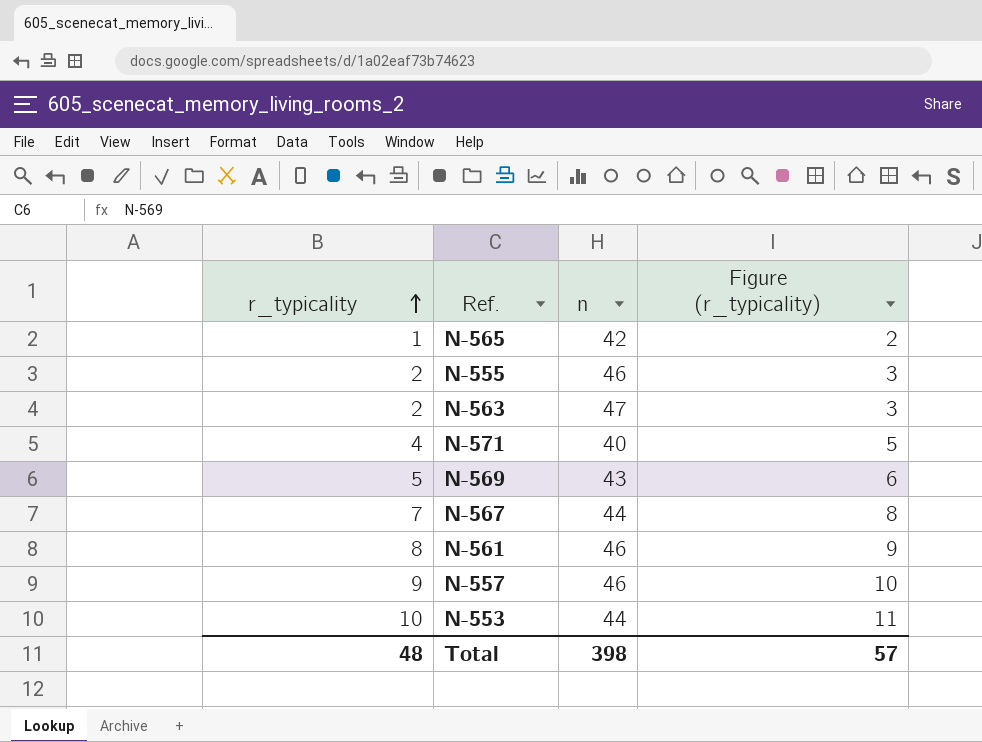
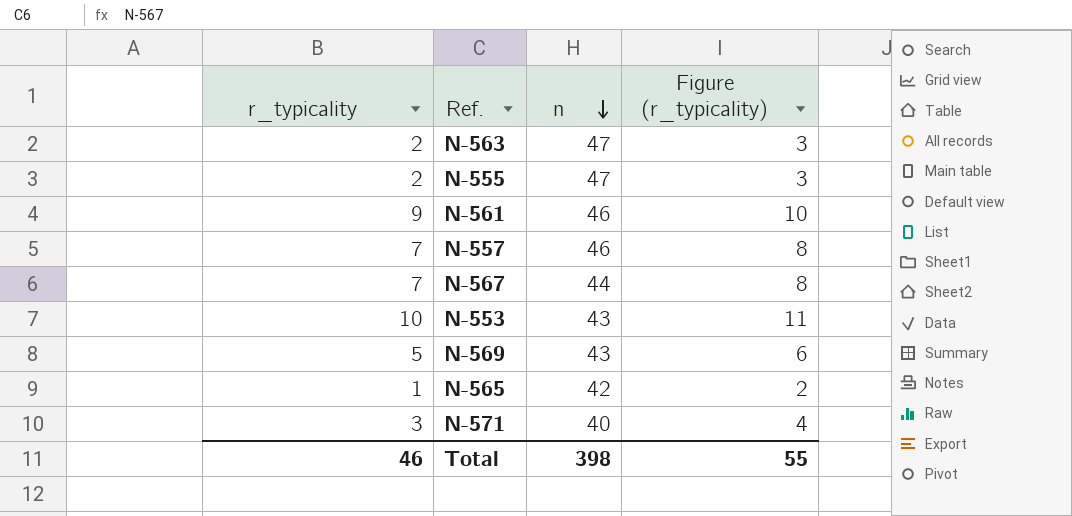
row order: r_typicality ascending -> n descending
N-555 | n: 46 -> 47
N-561 | r_typicality: 8 -> 9
N-561 | Figure (r_typicality): 9 -> 10
N-557 | r_typicality: 9 -> 7
N-557 | Figure (r_typicality): 10 -> 8
N-553 | n: 44 -> 43
N-571 | r_typicality: 4 -> 3
N-571 | Figure (r_typicality): 5 -> 4
Total | r_typicality: 48 -> 46
Total | Figure (r_typicality): 57 -> 55

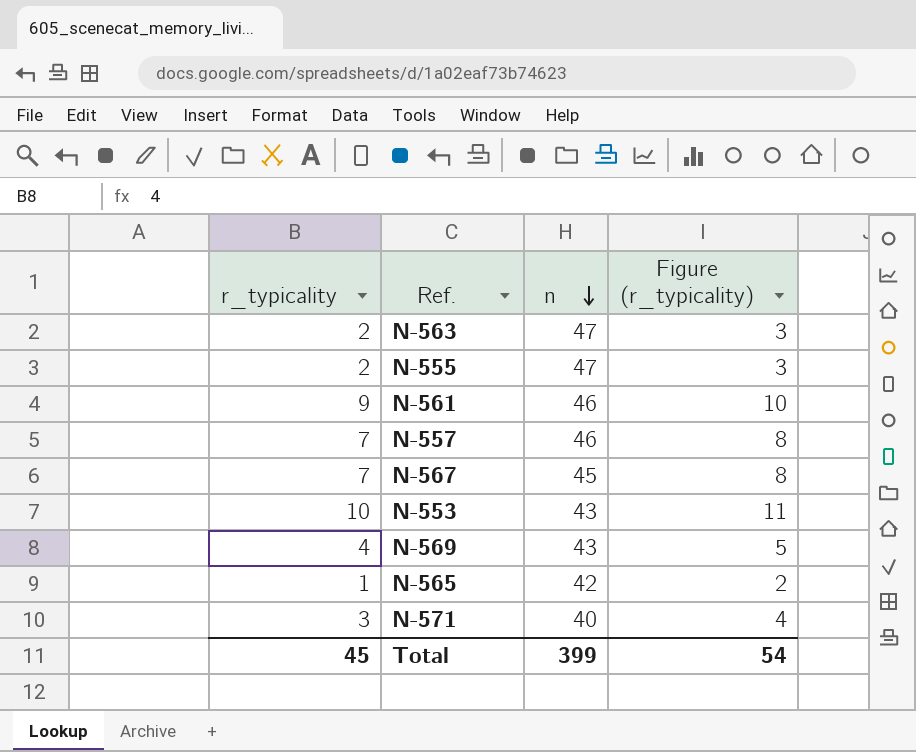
N-567 | n: 44 -> 45
N-569 | r_typicality: 5 -> 4
N-569 | Figure (r_typicality): 6 -> 5
Total | r_typicality: 46 -> 45
Total | n: 398 -> 399
Total | Figure (r_typicality): 55 -> 54

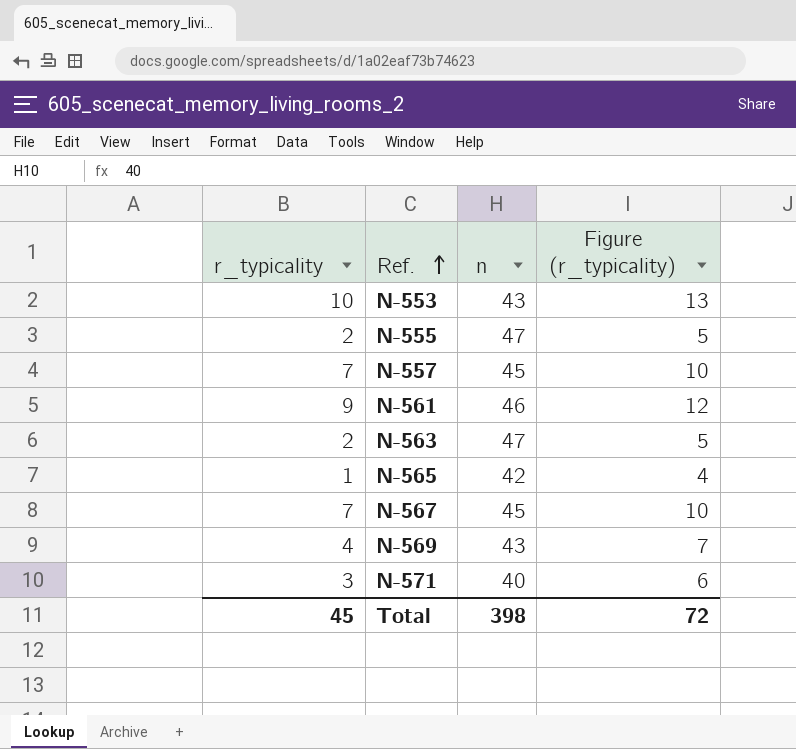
row order: n descending -> Ref. ascending
column Figure (r_typicality) | formula: [r_typicality] + 1 -> [r_typicality] + 3
N-557 | n: 46 -> 45
Total | n: 399 -> 398
Total | Figure (r_typicality): 54 -> 72

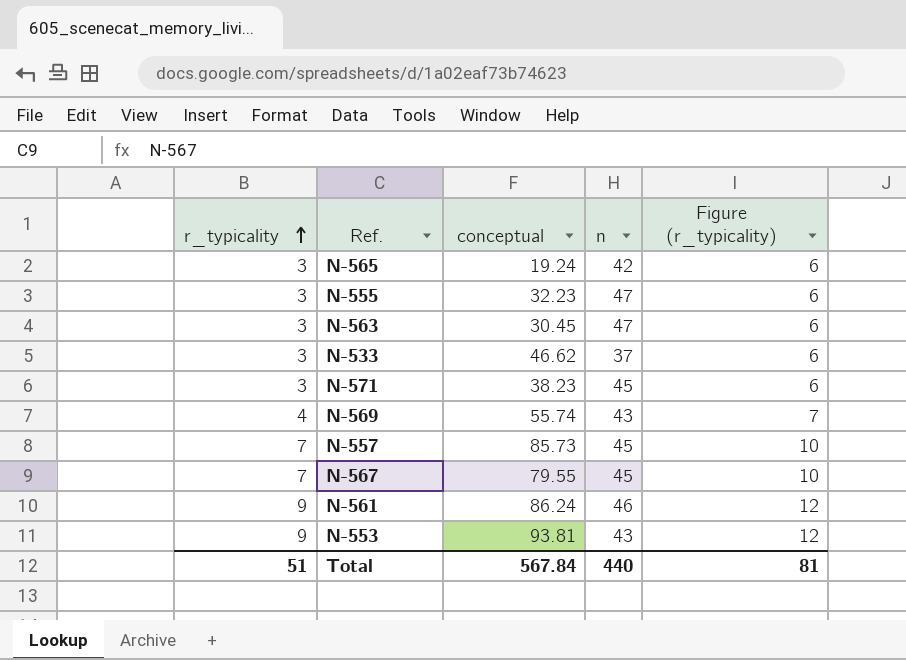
row order: Ref. ascending -> r_typicality ascending
column conceptual | position: none -> 3
N-565 | r_typicality: 1 -> 3
N-565 | Figure (r_typicality): 4 -> 6
N-555 | r_typicality: 2 -> 3
N-555 | Figure (r_typicality): 5 -> 6
N-563 | r_typicality: 2 -> 3
N-563 | Figure (r_typicality): 5 -> 6
row N-533: none -> 3 | 46.62 | 37 | 6
N-571 | n: 40 -> 45
N-553 | r_typicality: 10 -> 9
N-553 | Figure (r_typicality): 13 -> 12
Total | r_typicality: 45 -> 51
Total | n: 398 -> 440
Total | Figure (r_typicality): 72 -> 81

